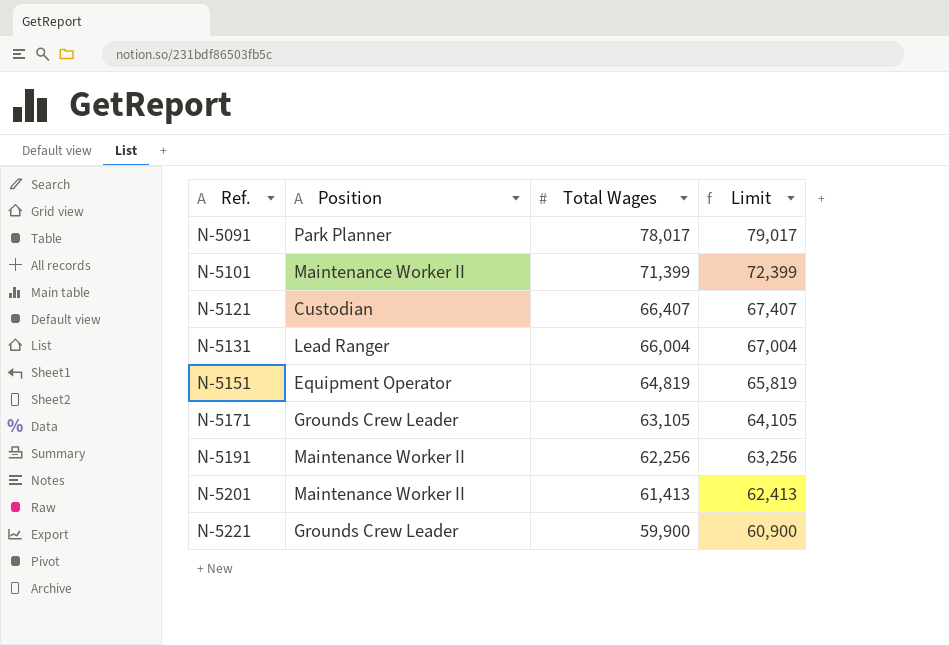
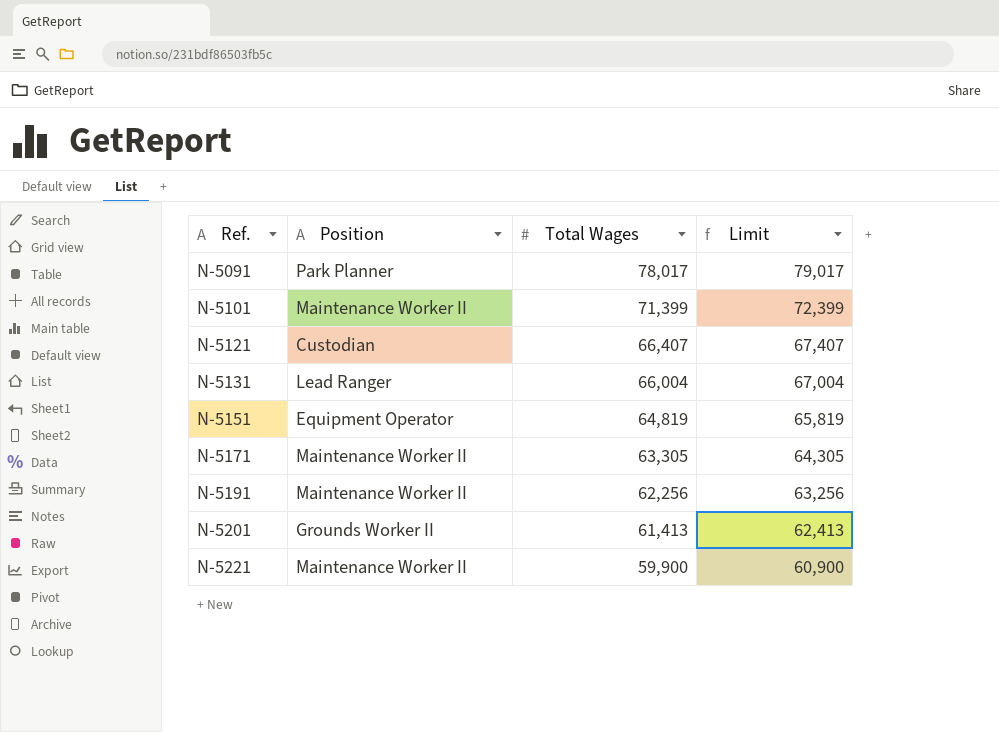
N-5171 | Position: Grounds Crew Leader -> Maintenance Worker II
N-5171 | Total Wages: 63,105 -> 63,305
N-5171 | Limit: 64,105 -> 64,305
N-5201 | Position: Maintenance Worker II -> Grounds Worker II
N-5221 | Position: Grounds Crew Leader -> Maintenance Worker II

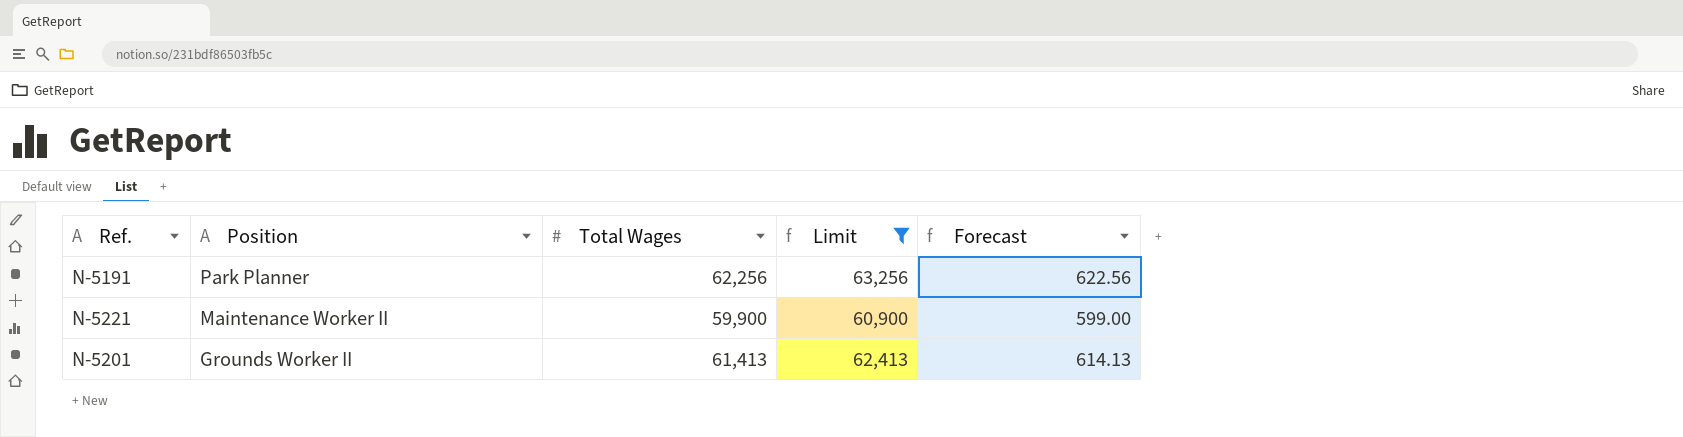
filter: none -> Limit <= 63,256
row order: Ref. ascending -> Position descending
column Forecast | formula: none -> [Total Wages] * 0.01
N-5191 | Position: Maintenance Worker II -> Park Planner

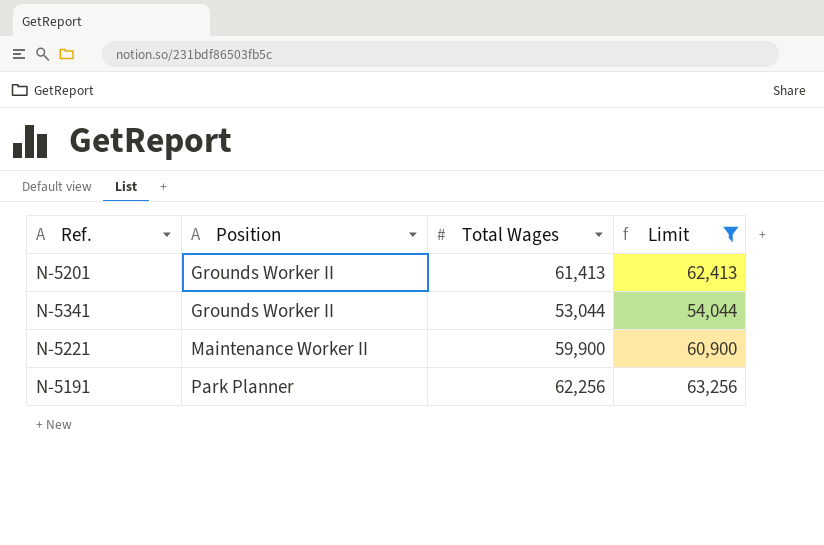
row order: Position descending -> Position ascending
column Forecast | formula: [Total Wages] * 0.01 -> none
row N-5341: none -> Grounds Worker II | 53,044 | 54,044

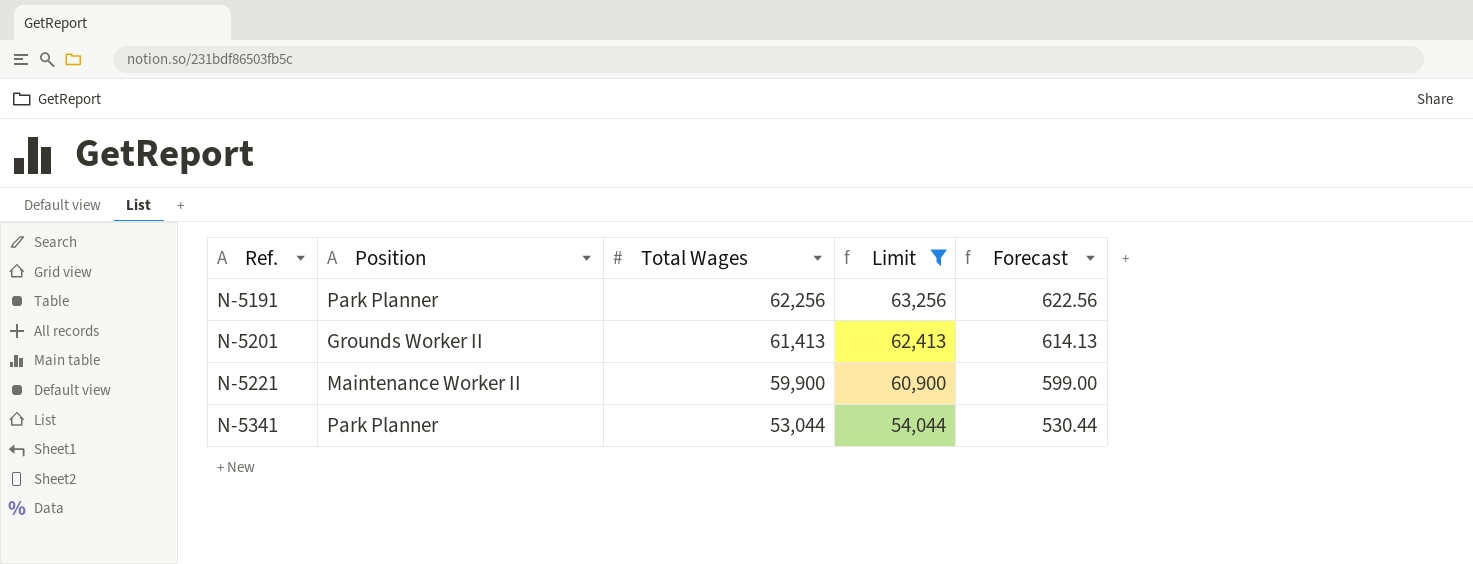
row order: Position ascending -> Ref. ascending
column Forecast | formula: none -> [Total Wages] * 0.01
N-5341 | Position: Grounds Worker II -> Park Planner

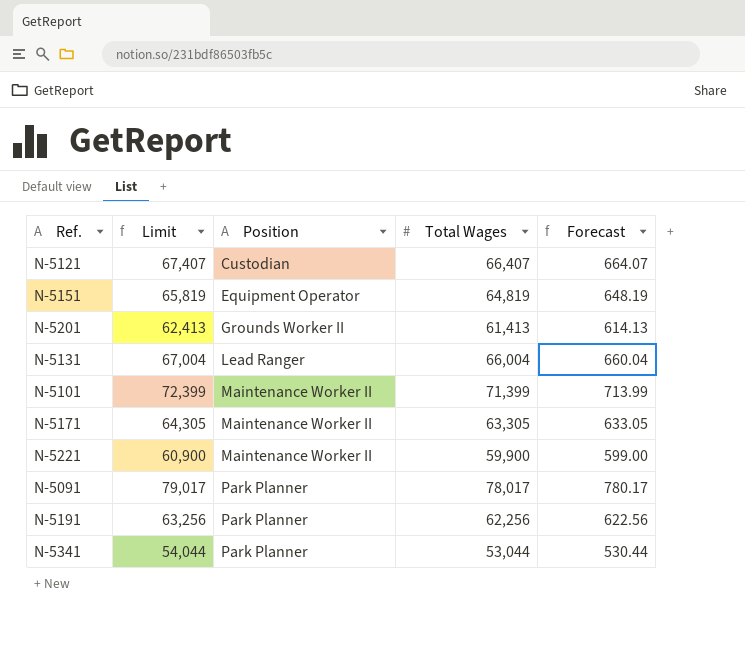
filter: Limit <= 63,256 -> none
row order: Ref. ascending -> Position ascending
column Limit | position: 4 -> 2

